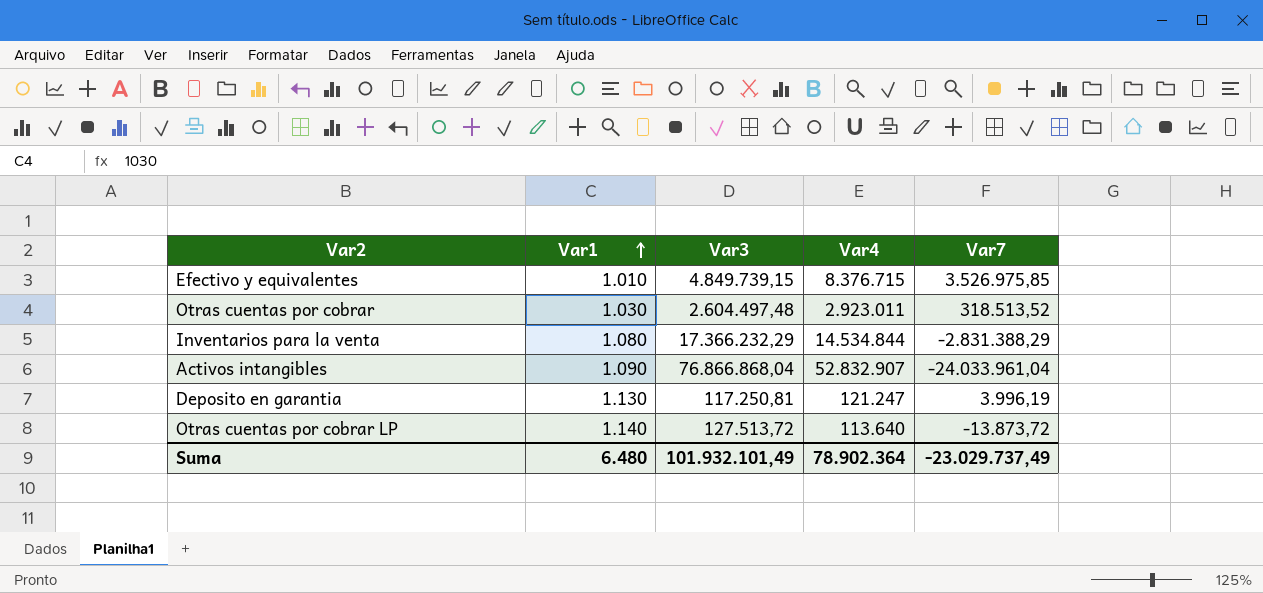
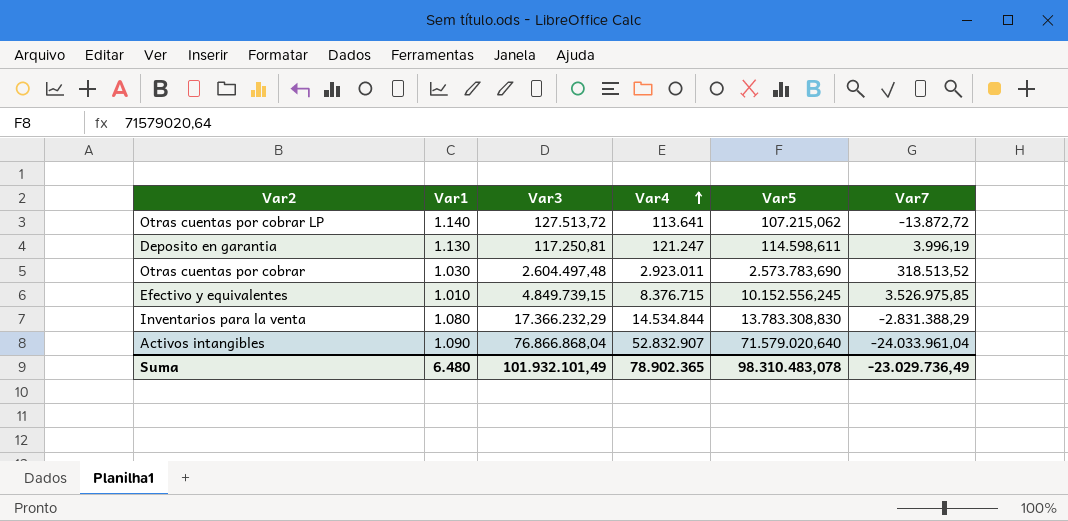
row order: Var1 ascending -> Var4 ascending
column Var5 | position: none -> 5
Otras cuentas por cobrar LP | Var4: 113.640 -> 113.641
Otras cuentas por cobrar LP | Var7: -13.873,72 -> -13.872,72
Suma | Var4: 78.902.364 -> 78.902.365
Suma | Var7: -23.029.737,49 -> -23.029.736,49

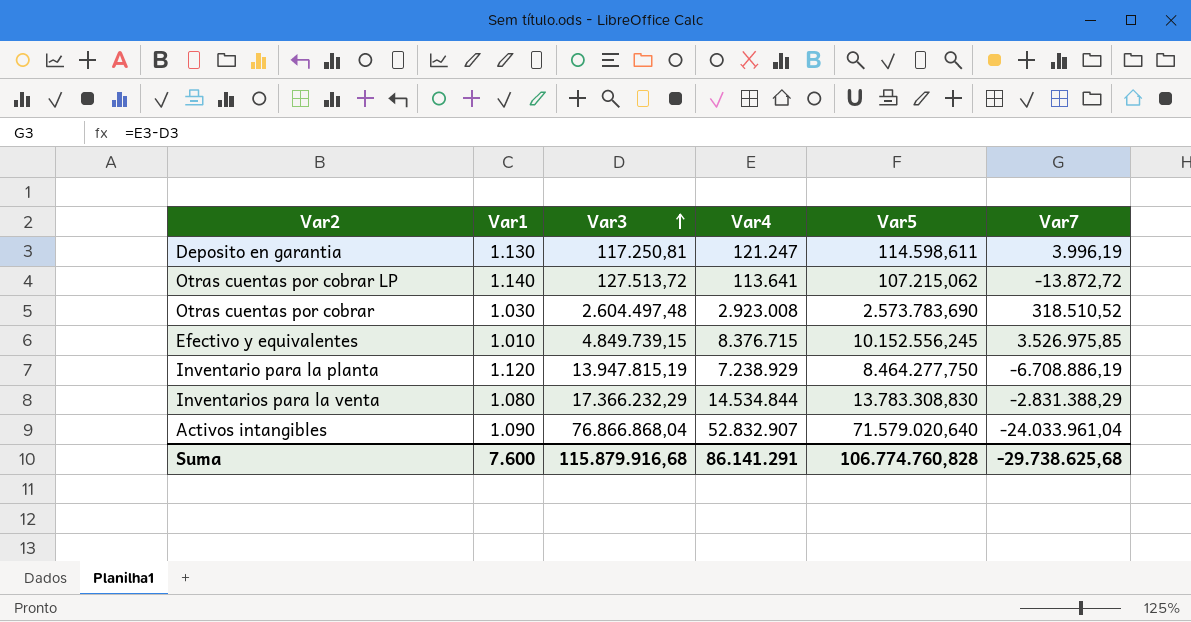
row order: Var4 ascending -> Var3 ascending
Otras cuentas por cobrar | Var4: 2.923.011 -> 2.923.008
Otras cuentas por cobrar | Var7: 318.513,52 -> 318.510,52
row Inventario para la planta: none -> 1.120 | 13.947.815,19 | 7.238.929 | 8.464.277,750 | -6.708.886,19
Suma | Var1: 6.480 -> 7.600
Suma | Var3: 101.932.101,49 -> 115.879.916,68
Suma | Var4: 78.902.365 -> 86.141.291
Suma | Var5: 98.310.483,078 -> 106.774.760,828
Suma | Var7: -23.029.736,49 -> -29.738.625,68

